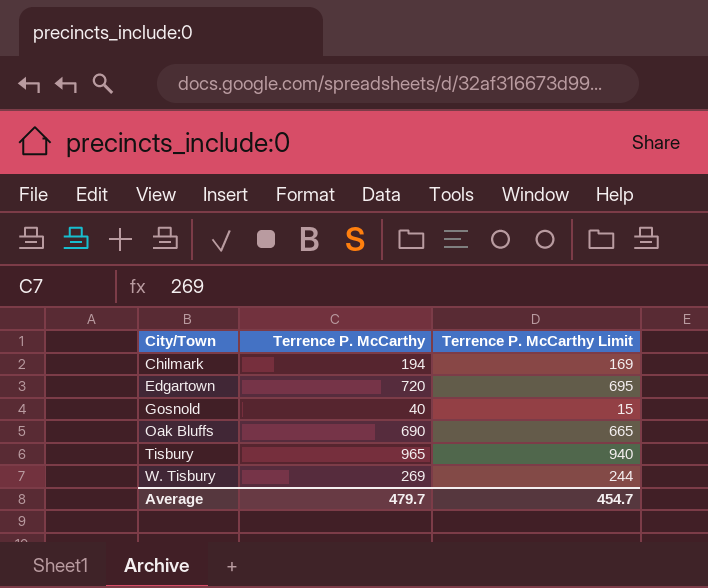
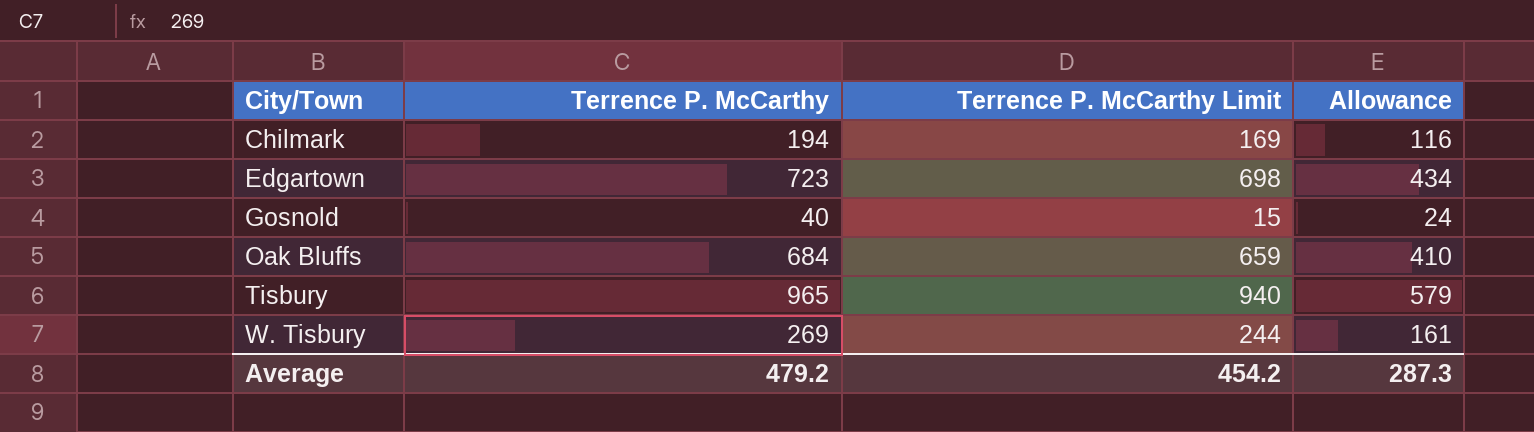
column Allowance | formula: none -> [Terrence P. McCarthy] * 0.6
Edgartown | Terrence P. McCarthy: 720 -> 723
Edgartown | Terrence P. McCarthy Limit: 695 -> 698
Oak Bluffs | Terrence P. McCarthy: 690 -> 684
Oak Bluffs | Terrence P. McCarthy Limit: 665 -> 659
Average | Terrence P. McCarthy: 479.7 -> 479.2
Average | Terrence P. McCarthy Limit: 454.7 -> 454.2

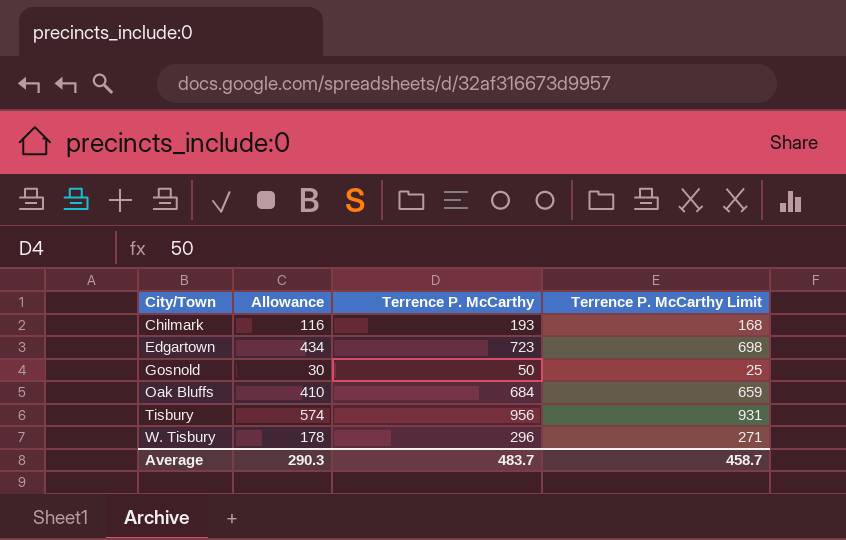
column Allowance | position: 4 -> 2
Chilmark | Terrence P. McCarthy: 194 -> 193
Chilmark | Terrence P. McCarthy Limit: 169 -> 168
Gosnold | Allowance: 24 -> 30
Gosnold | Terrence P. McCarthy: 40 -> 50
Gosnold | Terrence P. McCarthy Limit: 15 -> 25
Tisbury | Allowance: 579 -> 574
Tisbury | Terrence P. McCarthy: 965 -> 956
Tisbury | Terrence P. McCarthy Limit: 940 -> 931
W. Tisbury | Allowance: 161 -> 178
W. Tisbury | Terrence P. McCarthy: 269 -> 296
W. Tisbury | Terrence P. McCarthy Limit: 244 -> 271
Average | Allowance: 287.3 -> 290.3
Average | Terrence P. McCarthy: 479.2 -> 483.7
Average | Terrence P. McCarthy Limit: 454.2 -> 458.7

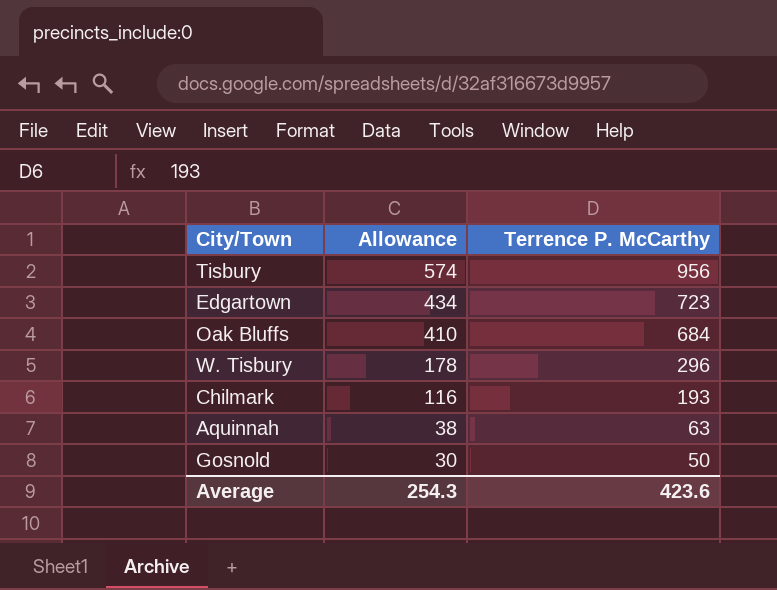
row order: City/Town ascending -> Allowance descending
column Terrence P. McCarthy Limit | formula: [Terrence P. McCarthy] - 25 -> none
row Aquinnah: none -> 38 | 63
Average | Allowance: 290.3 -> 254.3
Average | Terrence P. McCarthy: 483.7 -> 423.6

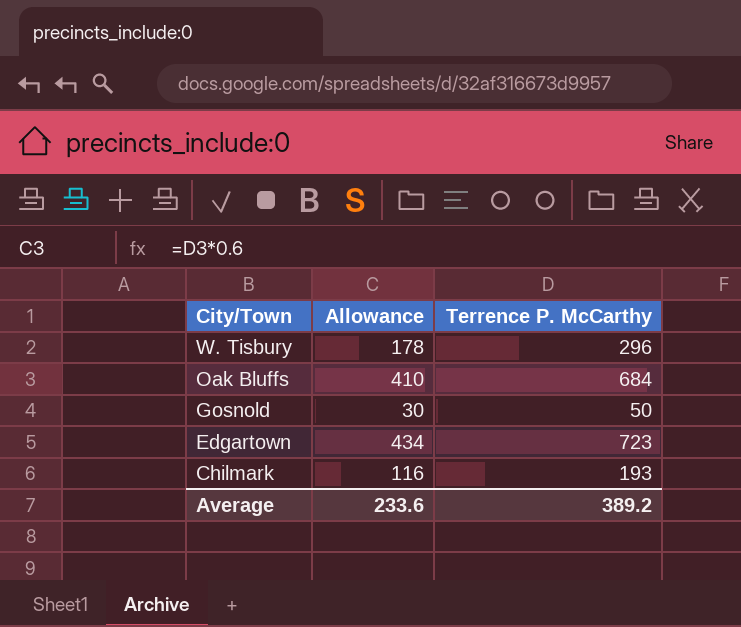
row order: Allowance descending -> City/Town descending
row Tisbury: 574 | 956 -> none
row Aquinnah: 38 | 63 -> none
Average | Allowance: 254.3 -> 233.6
Average | Terrence P. McCarthy: 423.6 -> 389.2

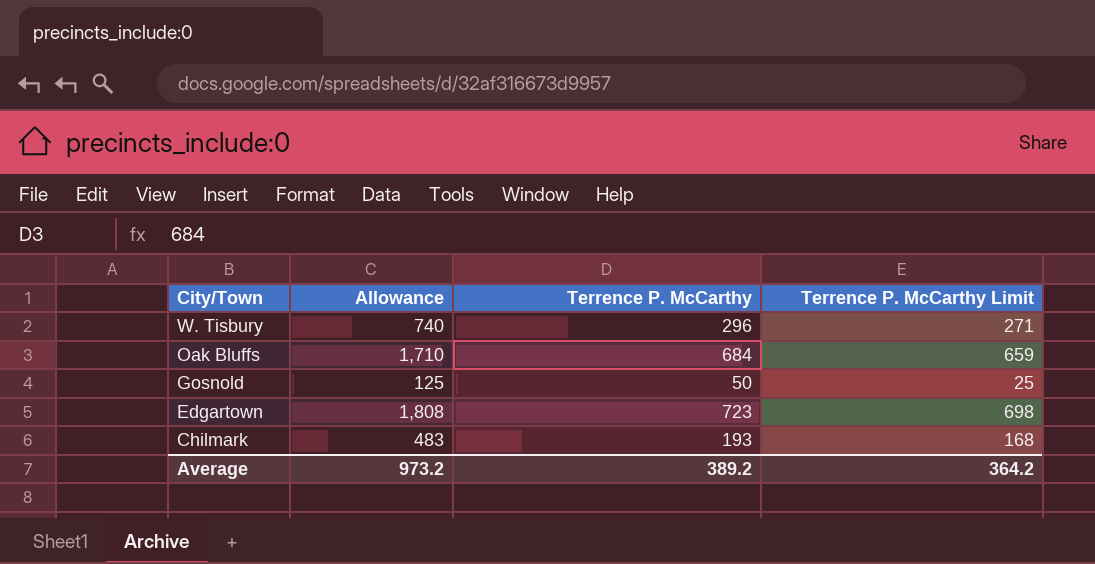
column Allowance | formula: [Terrence P. McCarthy] * 0.6 -> [Terrence P. McCarthy] * 2.5
column Terrence P. McCarthy Limit | formula: none -> [Terrence P. McCarthy] - 25
Average | Allowance: 233.6 -> 973.2

